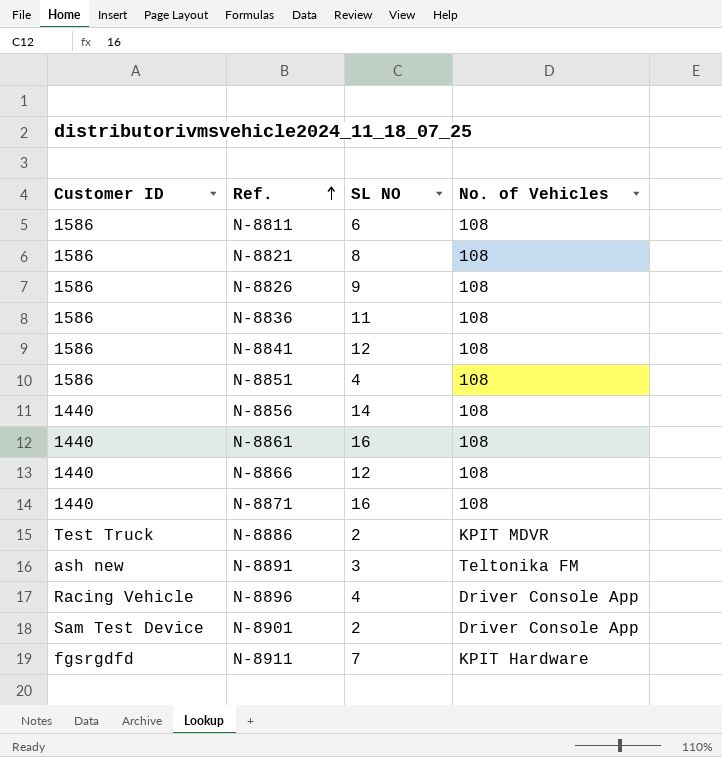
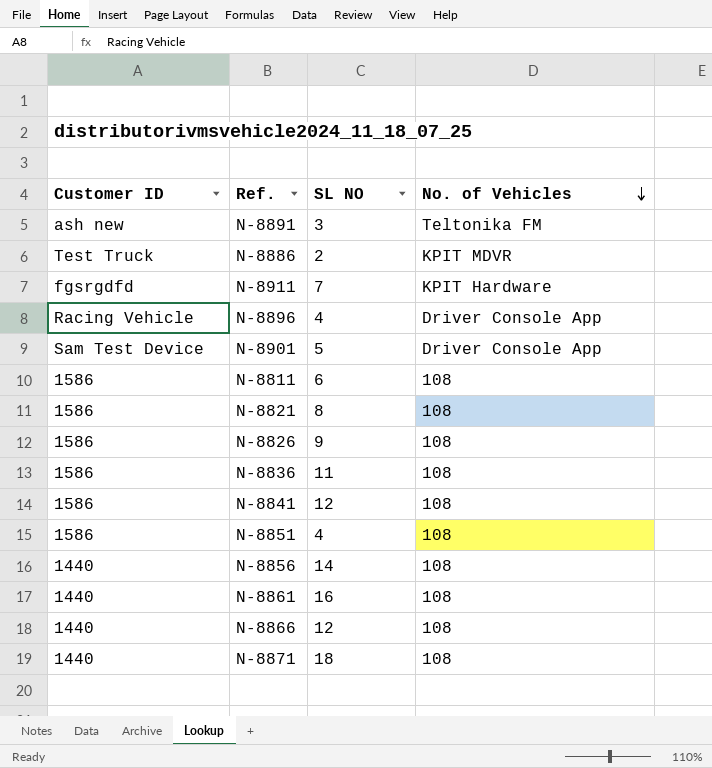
row order: Ref. ascending -> No. of Vehicles descending
N-8901 | SL NO: 2 -> 5
N-8871 | SL NO: 16 -> 18

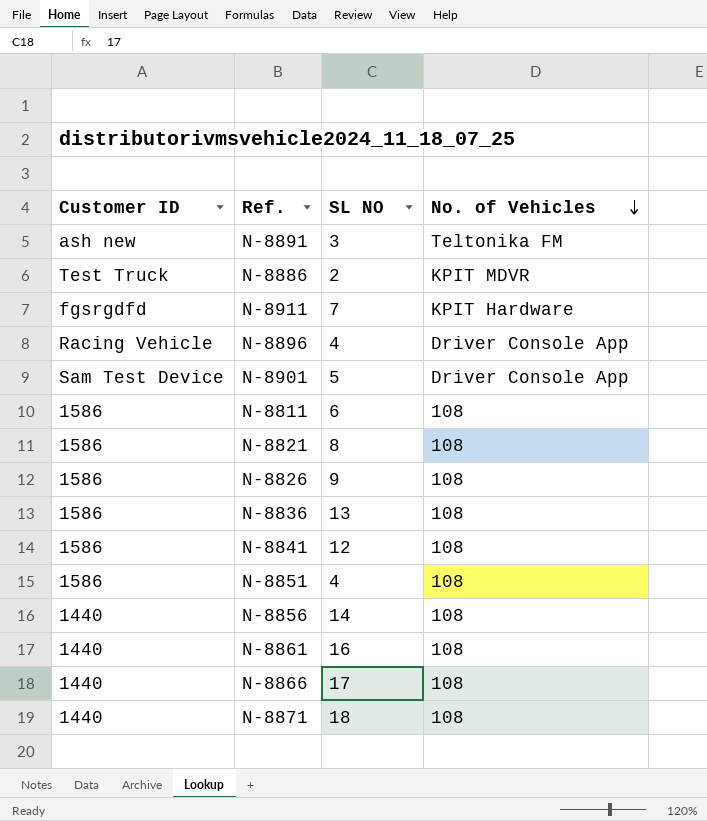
N-8836 | SL NO: 11 -> 13
N-8866 | SL NO: 12 -> 17

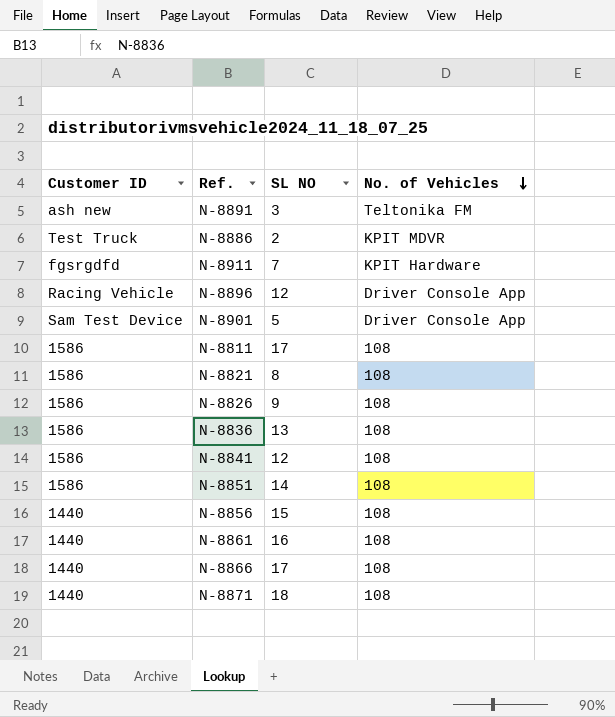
N-8896 | SL NO: 4 -> 12
N-8811 | SL NO: 6 -> 17
N-8851 | SL NO: 4 -> 14
N-8856 | SL NO: 14 -> 15

